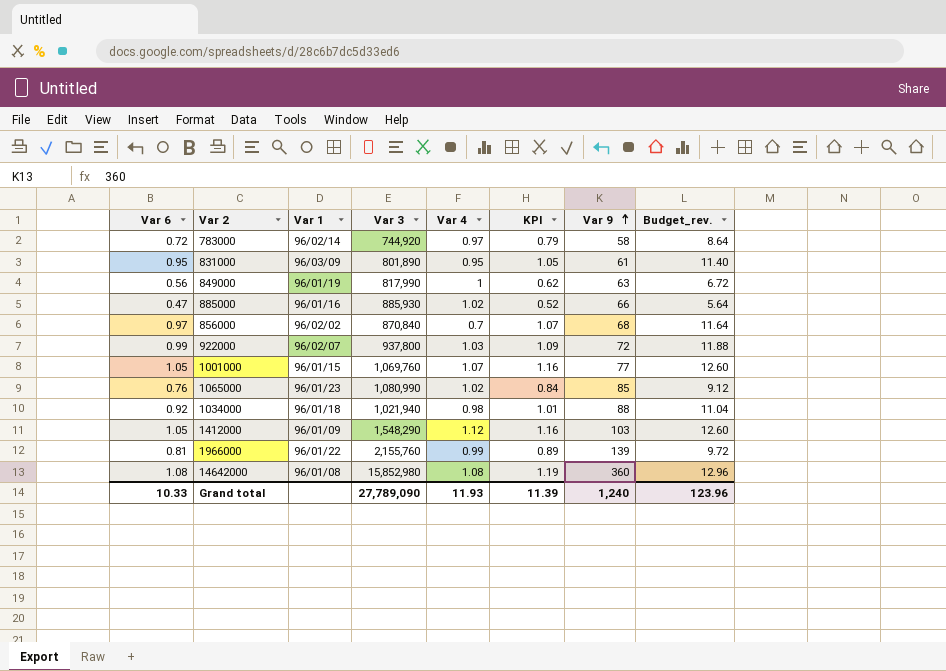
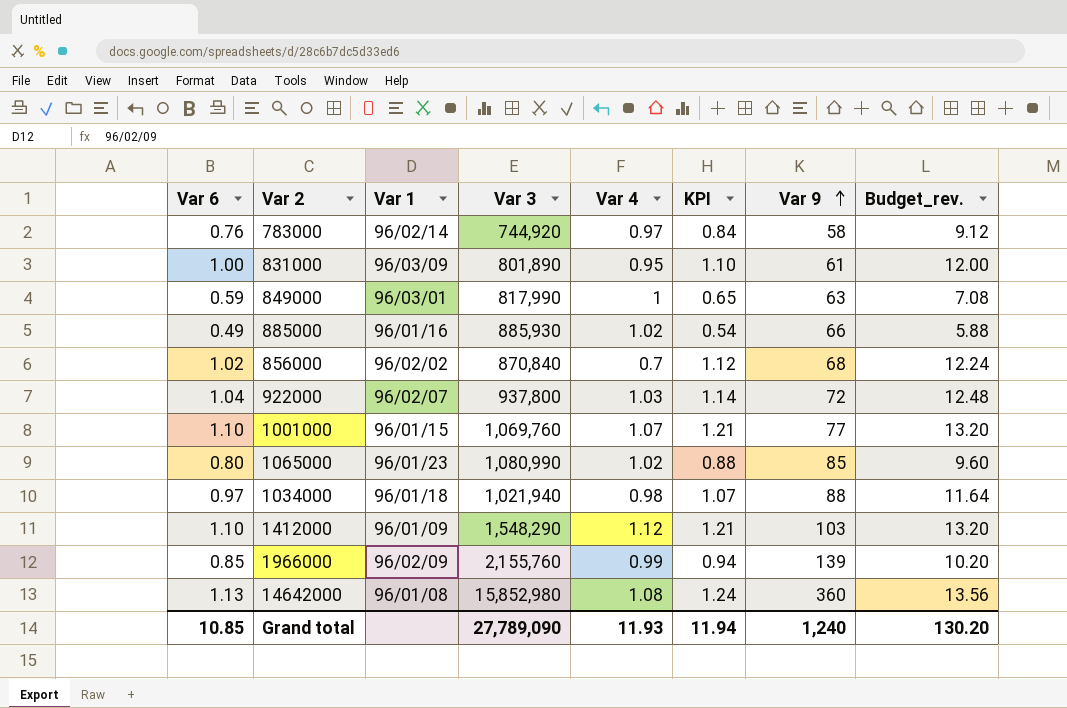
783000 | Var 6: 0.72 -> 0.76
783000 | KPI: 0.79 -> 0.84
783000 | Budget_rev.: 8.64 -> 9.12
831000 | Var 6: 0.95 -> 1.00
831000 | KPI: 1.05 -> 1.10
831000 | Budget_rev.: 11.40 -> 12.00
849000 | Var 6: 0.56 -> 0.59
849000 | Var 1: 96/01/19 -> 96/03/01
849000 | KPI: 0.62 -> 0.65
849000 | Budget_rev.: 6.72 -> 7.08
885000 | Var 6: 0.47 -> 0.49
885000 | KPI: 0.52 -> 0.54
885000 | Budget_rev.: 5.64 -> 5.88
856000 | Var 6: 0.97 -> 1.02
856000 | KPI: 1.07 -> 1.12
856000 | Budget_rev.: 11.64 -> 12.24
922000 | Var 6: 0.99 -> 1.04
922000 | KPI: 1.09 -> 1.14
922000 | Budget_rev.: 11.88 -> 12.48
1001000 | Var 6: 1.05 -> 1.10
1001000 | KPI: 1.16 -> 1.21
1001000 | Budget_rev.: 12.60 -> 13.20
1065000 | Var 6: 0.76 -> 0.80
1065000 | KPI: 0.84 -> 0.88
1065000 | Budget_rev.: 9.12 -> 9.60
1034000 | Var 6: 0.92 -> 0.97
1034000 | KPI: 1.01 -> 1.07
1034000 | Budget_rev.: 11.04 -> 11.64
1412000 | Var 6: 1.05 -> 1.10
1412000 | KPI: 1.16 -> 1.21
1412000 | Budget_rev.: 12.60 -> 13.20
1966000 | Var 6: 0.81 -> 0.85
1966000 | Var 1: 96/01/22 -> 96/02/09
1966000 | KPI: 0.89 -> 0.94
1966000 | Budget_rev.: 9.72 -> 10.20
14642000 | Var 6: 1.08 -> 1.13
14642000 | KPI: 1.19 -> 1.24
14642000 | Budget_rev.: 12.96 -> 13.56
Grand total | Var 6: 10.33 -> 10.85
Grand total | KPI: 11.39 -> 11.94
Grand total | Budget_rev.: 123.96 -> 130.20

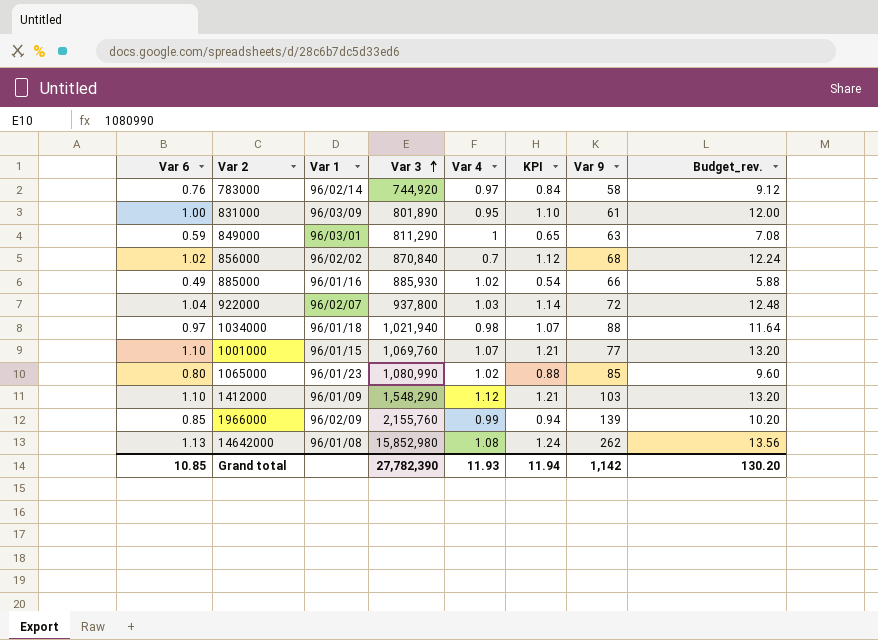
row order: Var 9 ascending -> Var 3 ascending
849000 | Var 3: 817,990 -> 811,290
14642000 | Var 9: 360 -> 262
Grand total | Var 3: 27,789,090 -> 27,782,390
Grand total | Var 9: 1,240 -> 1,142

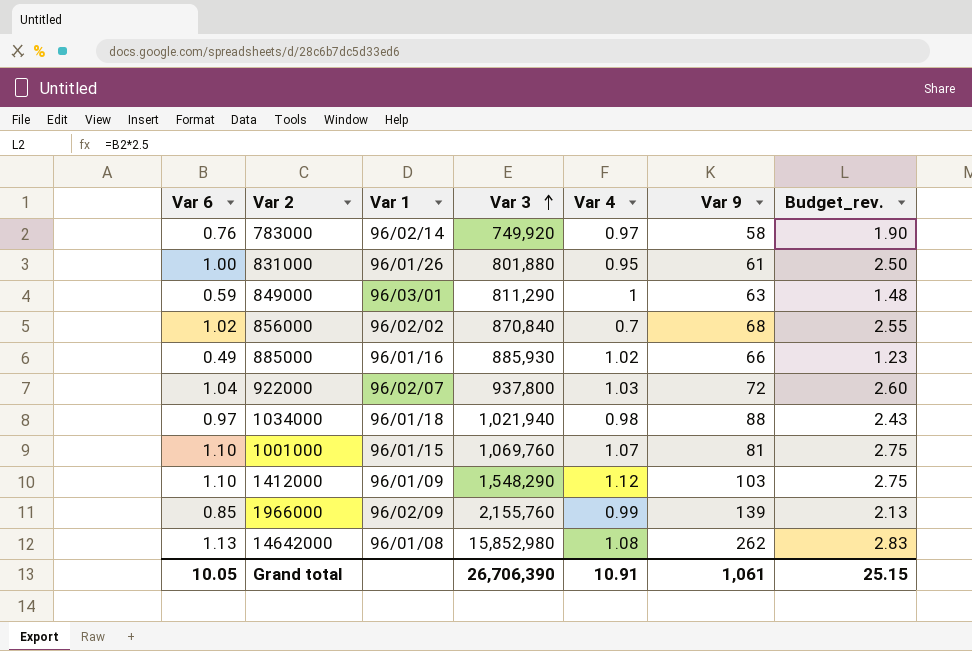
column KPI | formula: [Var 6] * 1.1 -> none
column Budget_rev. | formula: [Var 6] * 12 -> [Var 6] * 2.5
row 1065000: 0.80 | 96/01/23 | 1,080,990 | 1.02 | 0.88 | 85 | 9.60 -> none
783000 | Var 3: 744,920 -> 749,920
831000 | Var 1: 96/03/09 -> 96/01/26
831000 | Var 3: 801,890 -> 801,880
1001000 | Var 9: 77 -> 81
Grand total | Var 6: 10.85 -> 10.05
Grand total | Var 3: 27,782,390 -> 26,706,390
Grand total | Var 4: 11.93 -> 10.91
Grand total | Var 9: 1,142 -> 1,061
Grand total | Budget_rev.: 130.20 -> 25.15

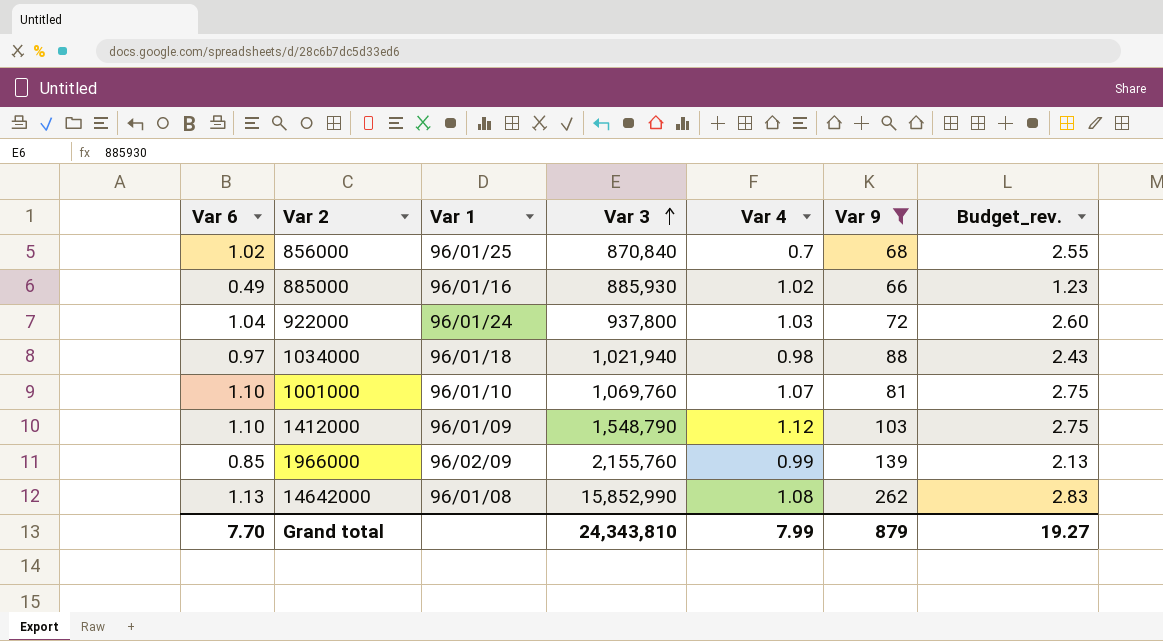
filter: none -> Var 9 >= 66
856000 | Var 1: 96/02/02 -> 96/01/25
922000 | Var 1: 96/02/07 -> 96/01/24
1001000 | Var 1: 96/01/15 -> 96/01/10
1412000 | Var 3: 1,548,290 -> 1,548,790
14642000 | Var 3: 15,852,980 -> 15,852,990
Grand total | Var 6: 10.05 -> 7.70
Grand total | Var 3: 26,706,390 -> 24,343,810
Grand total | Var 4: 10.91 -> 7.99
Grand total | Var 9: 1,061 -> 879
Grand total | Budget_rev.: 25.15 -> 19.27

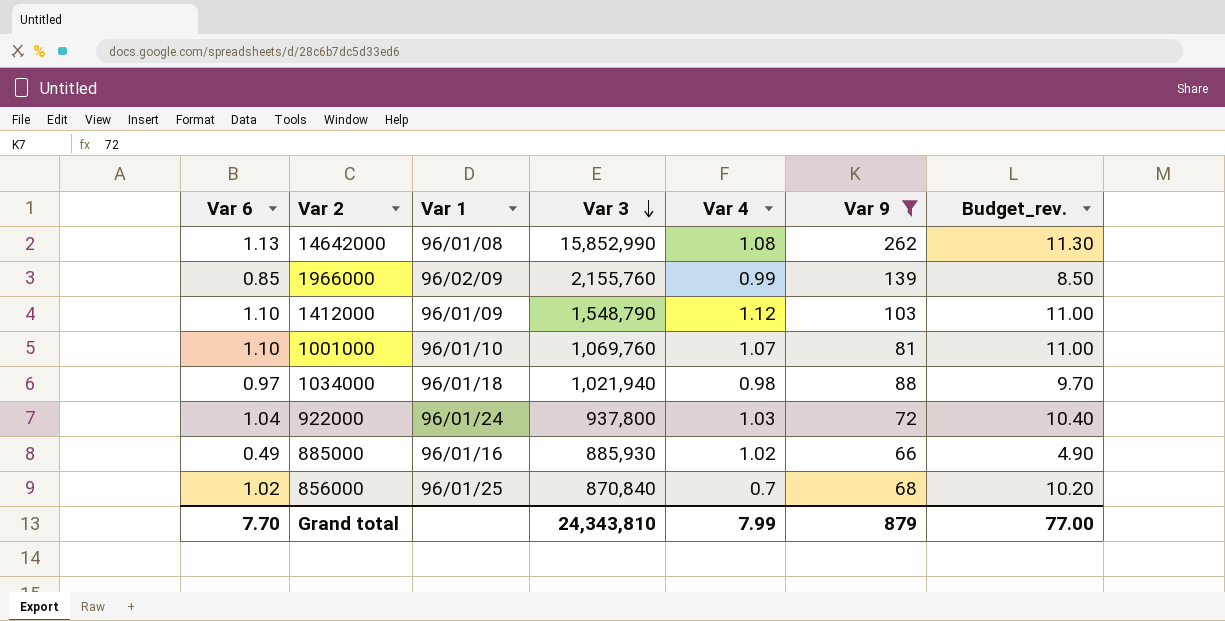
row order: Var 3 ascending -> Var 3 descending
column Budget_rev. | formula: [Var 6] * 2.5 -> [Var 6] * 10
Grand total | Budget_rev.: 19.27 -> 77.00

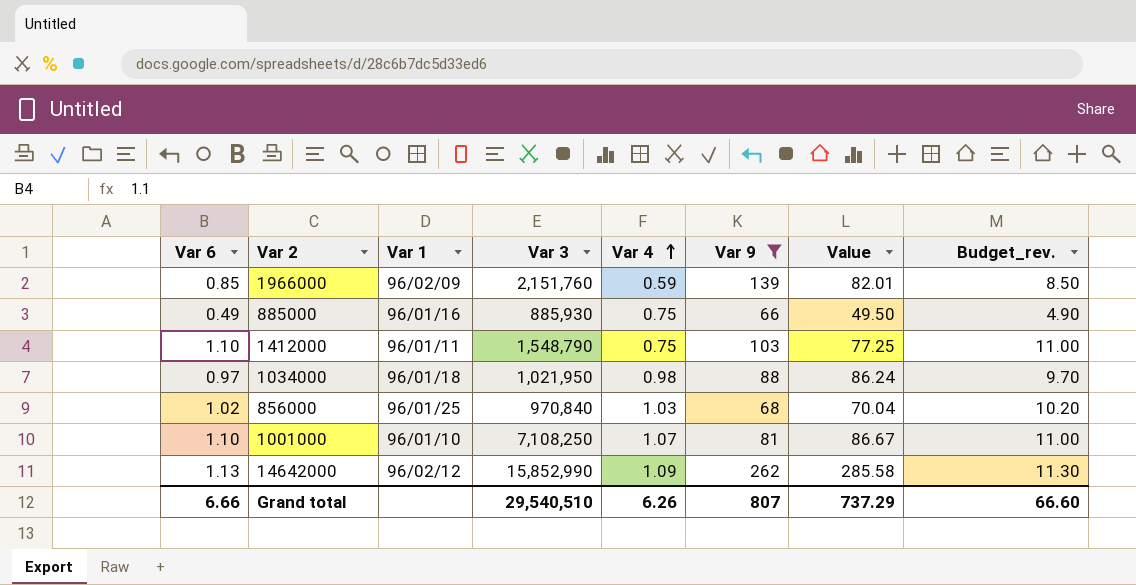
row order: Var 3 descending -> Var 4 ascending
column Value | formula: none -> [Var 4] * [Var 9]
row 922000: 1.04 | 96/01/24 | 937,800 | 1.03 | 72 | 10.40 -> none
1966000 | Var 3: 2,155,760 -> 2,151,760
1966000 | Var 4: 0.99 -> 0.59
885000 | Var 4: 1.02 -> 0.75
1412000 | Var 1: 96/01/09 -> 96/01/11
1412000 | Var 4: 1.12 -> 0.75
1034000 | Var 3: 1,021,940 -> 1,021,950
856000 | Var 3: 870,840 -> 970,840
856000 | Var 4: 0.7 -> 1.03
1001000 | Var 3: 1,069,760 -> 7,108,250
14642000 | Var 1: 96/01/08 -> 96/02/12
14642000 | Var 4: 1.08 -> 1.09
Grand total | Var 6: 7.70 -> 6.66
Grand total | Var 3: 24,343,810 -> 29,540,510
Grand total | Var 4: 7.99 -> 6.26
Grand total | Var 9: 879 -> 807
Grand total | Budget_rev.: 77.00 -> 66.60

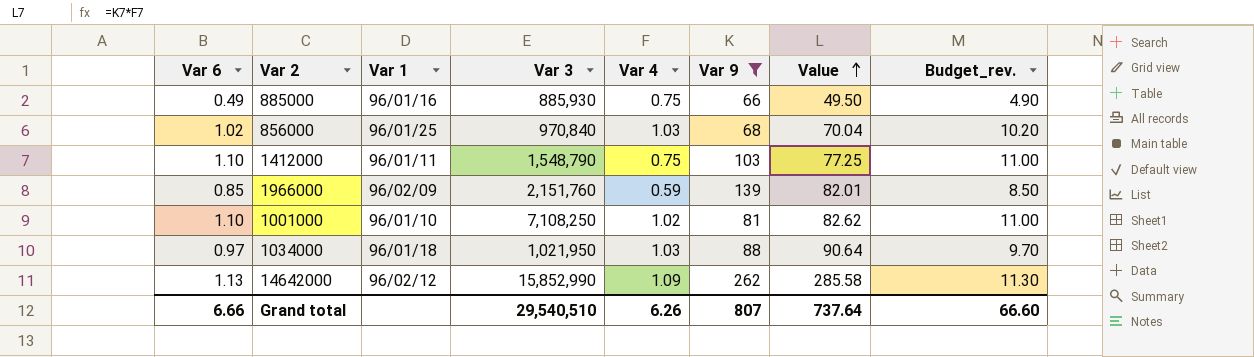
row order: Var 4 ascending -> Value ascending
1001000 | Var 4: 1.07 -> 1.02
1001000 | Value: 86.67 -> 82.62
1034000 | Var 4: 0.98 -> 1.03
1034000 | Value: 86.24 -> 90.64
Grand total | Value: 737.29 -> 737.64

